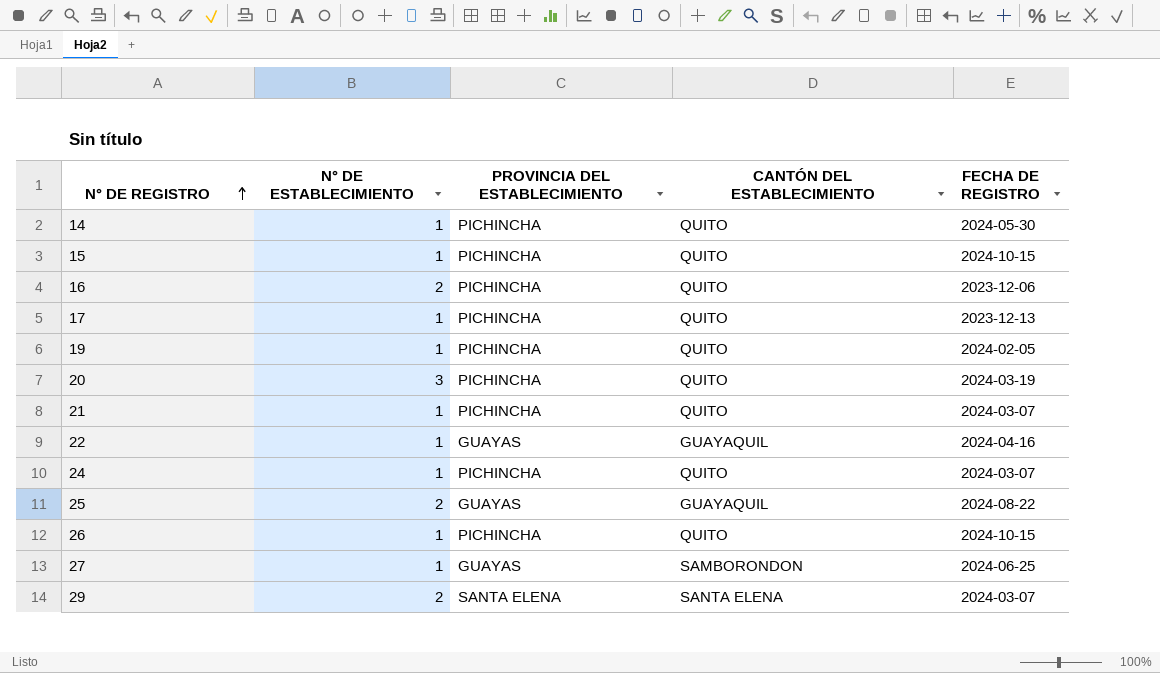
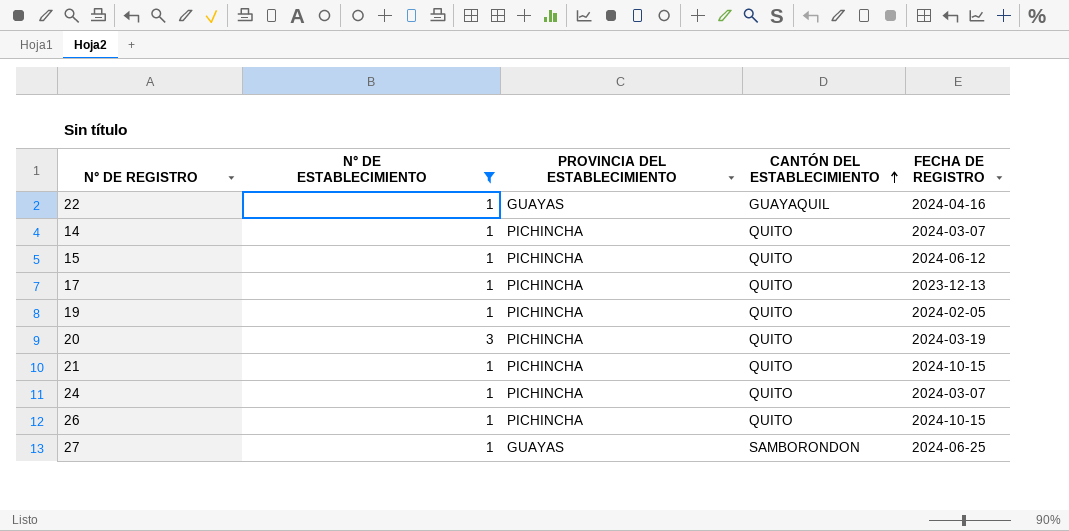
filter: none -> N° DE ESTABLECIMIENTO != 2
row order: N° DE REGISTRO ascending -> CANTÓN DEL ESTABLECIMIENTO ascending
14 | FECHA DE REGISTRO: 2024-05-30 -> 2024-03-07
15 | FECHA DE REGISTRO: 2024-10-15 -> 2024-06-12
21 | FECHA DE REGISTRO: 2024-03-07 -> 2024-10-15

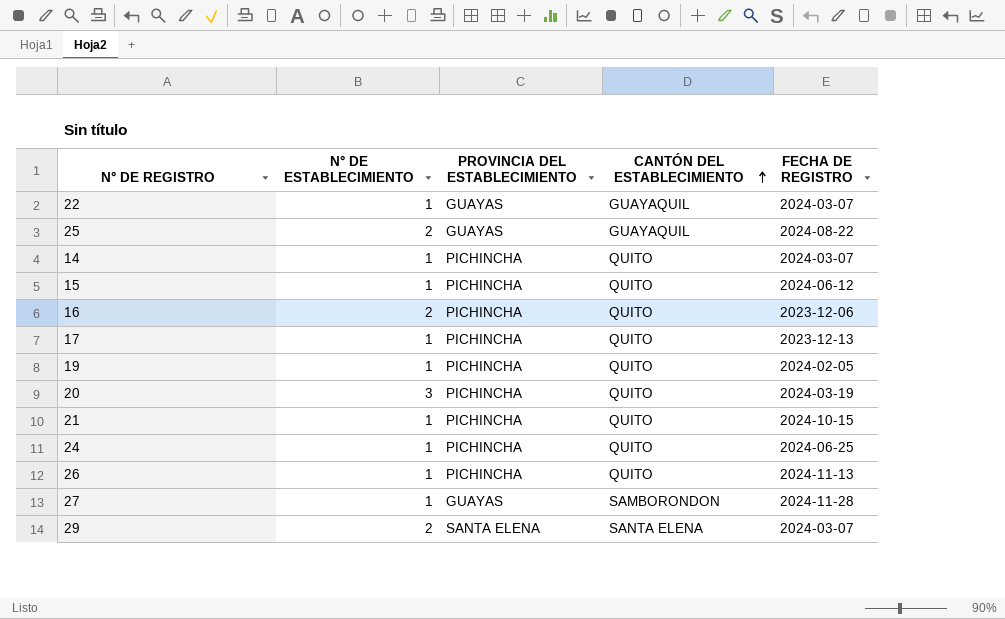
filter: N° DE ESTABLECIMIENTO != 2 -> none
22 | FECHA DE REGISTRO: 2024-04-16 -> 2024-03-07
24 | FECHA DE REGISTRO: 2024-03-07 -> 2024-06-25
26 | FECHA DE REGISTRO: 2024-10-15 -> 2024-11-13
27 | FECHA DE REGISTRO: 2024-06-25 -> 2024-11-28

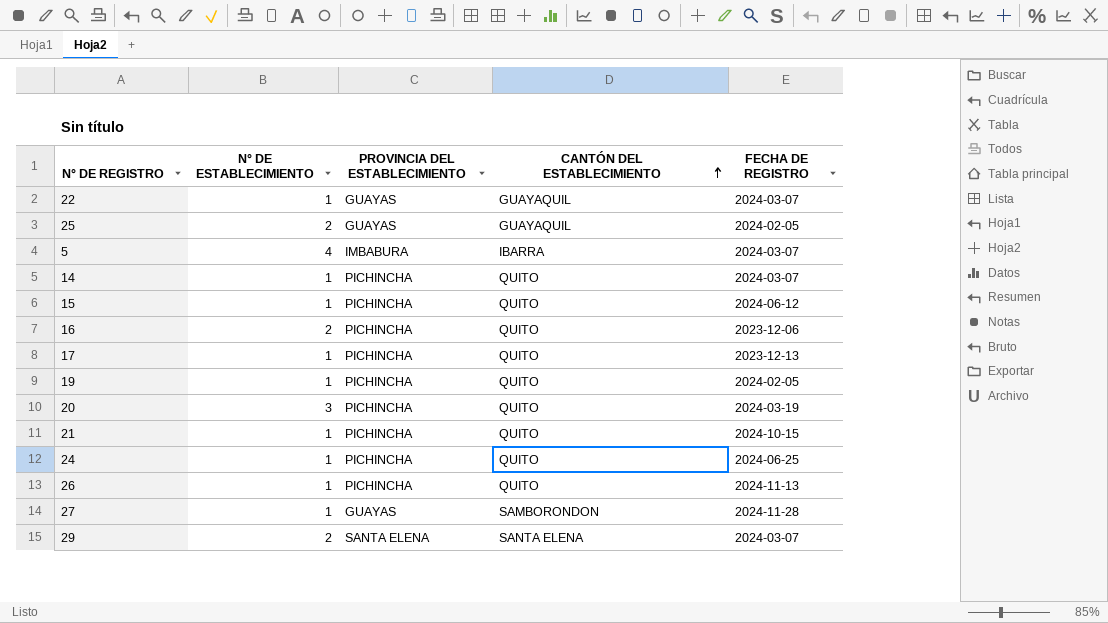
25 | FECHA DE REGISTRO: 2024-08-22 -> 2024-02-05
row 5: none -> 4 | IMBABURA | IBARRA | 2024-03-07

